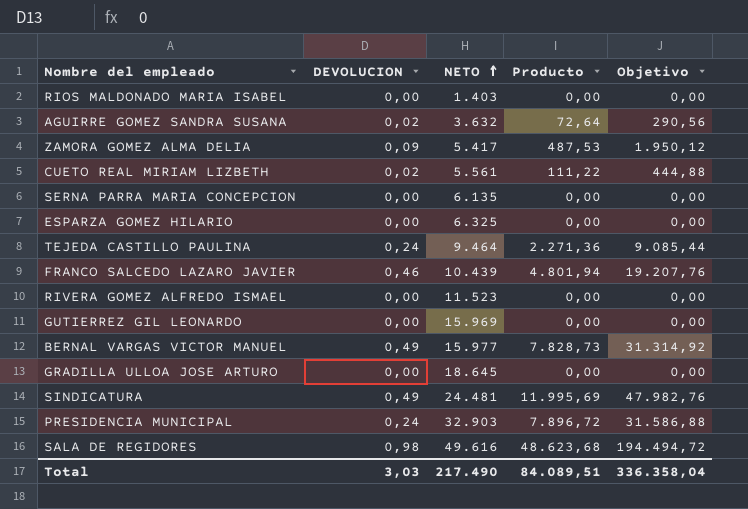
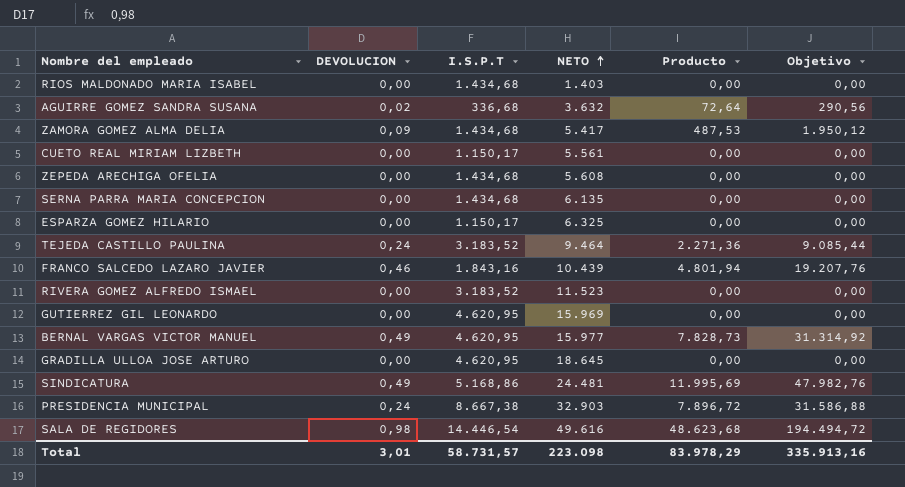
column I.S.P.T | position: none -> 3
CUETO REAL MIRIAM LIZBETH | DEVOLUCION: 0,02 -> 0,00
CUETO REAL MIRIAM LIZBETH | Producto: 111,22 -> 0,00
CUETO REAL MIRIAM LIZBETH | Objetivo: 444,88 -> 0,00
row ZEPEDA ARECHIGA OFELIA: none -> 0,00 | 1.434,68 | 5.608 | 0,00 | 0,00
Total | DEVOLUCION: 3,03 -> 3,01
Total | NETO: 217.490 -> 223.098
Total | Producto: 84.089,51 -> 83.978,29
Total | Objetivo: 336.358,04 -> 335.913,16

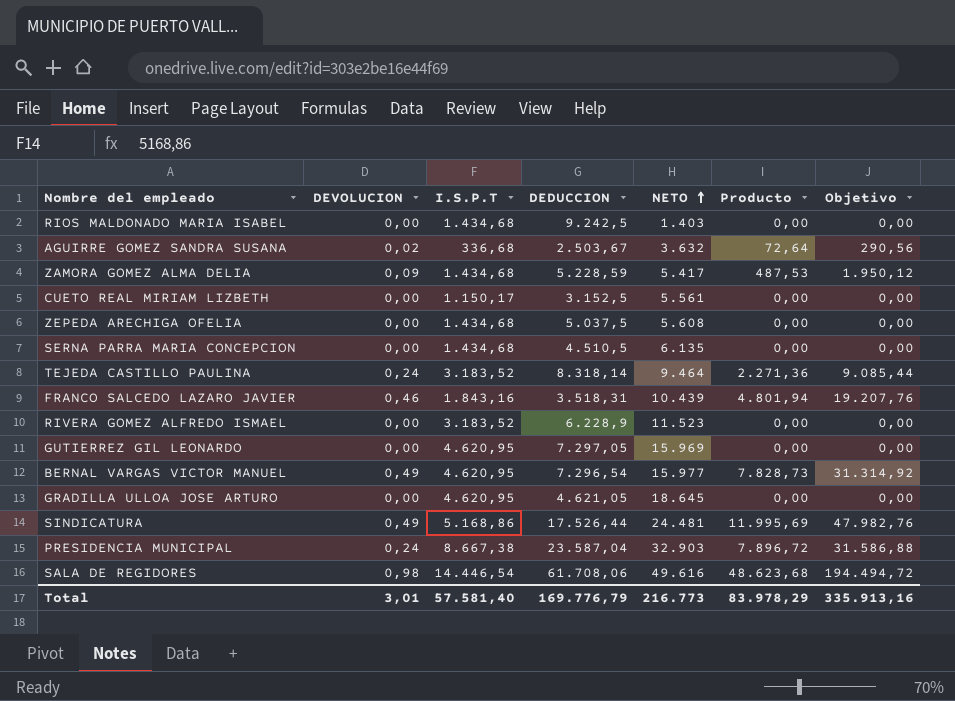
column DEDUCCION | position: none -> 4
row ESPARZA GOMEZ HILARIO: 0,00 | 1.150,17 | 6.325 | 0,00 | 0,00 -> none
Total | I.S.P.T: 58.731,57 -> 57.581,40
Total | NETO: 223.098 -> 216.773

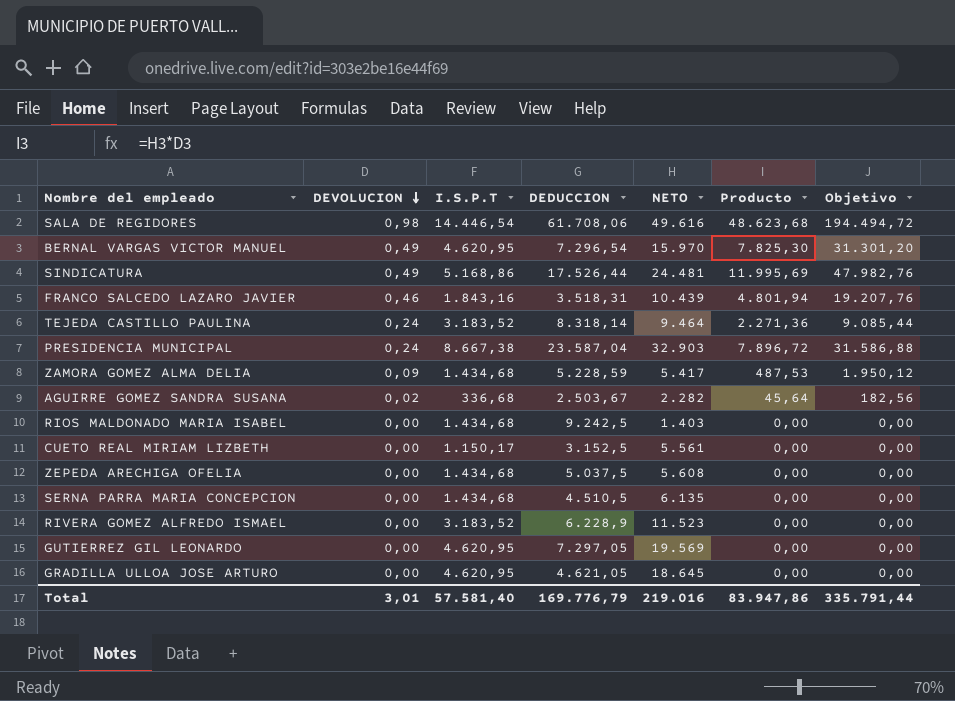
row order: NETO ascending -> DEVOLUCION descending
BERNAL VARGAS VICTOR MANUEL | NETO: 15.977 -> 15.970
BERNAL VARGAS VICTOR MANUEL | Producto: 7.828,73 -> 7.825,30
BERNAL VARGAS VICTOR MANUEL | Objetivo: 31.314,92 -> 31.301,20
AGUIRRE GOMEZ SANDRA SUSANA | NETO: 3.632 -> 2.282
AGUIRRE GOMEZ SANDRA SUSANA | Producto: 72,64 -> 45,64
AGUIRRE GOMEZ SANDRA SUSANA | Objetivo: 290,56 -> 182,56
GUTIERREZ GIL LEONARDO | NETO: 15.969 -> 19.569
Total | NETO: 216.773 -> 219.016
Total | Producto: 83.978,29 -> 83.947,86
Total | Objetivo: 335.913,16 -> 335.791,44

